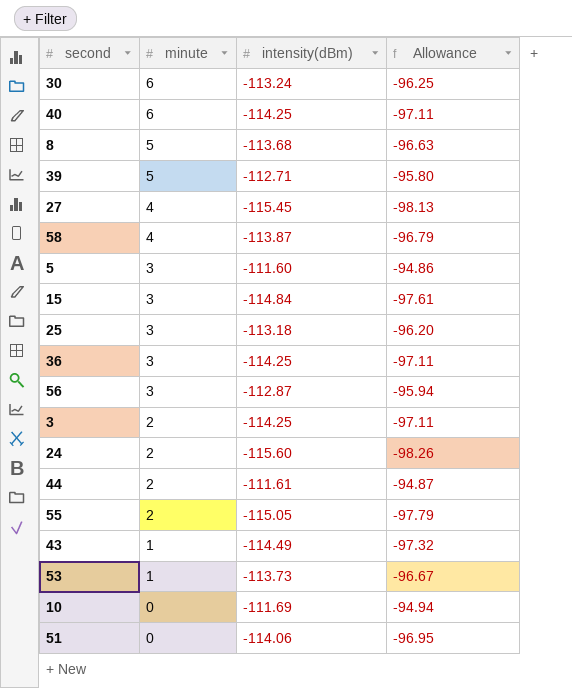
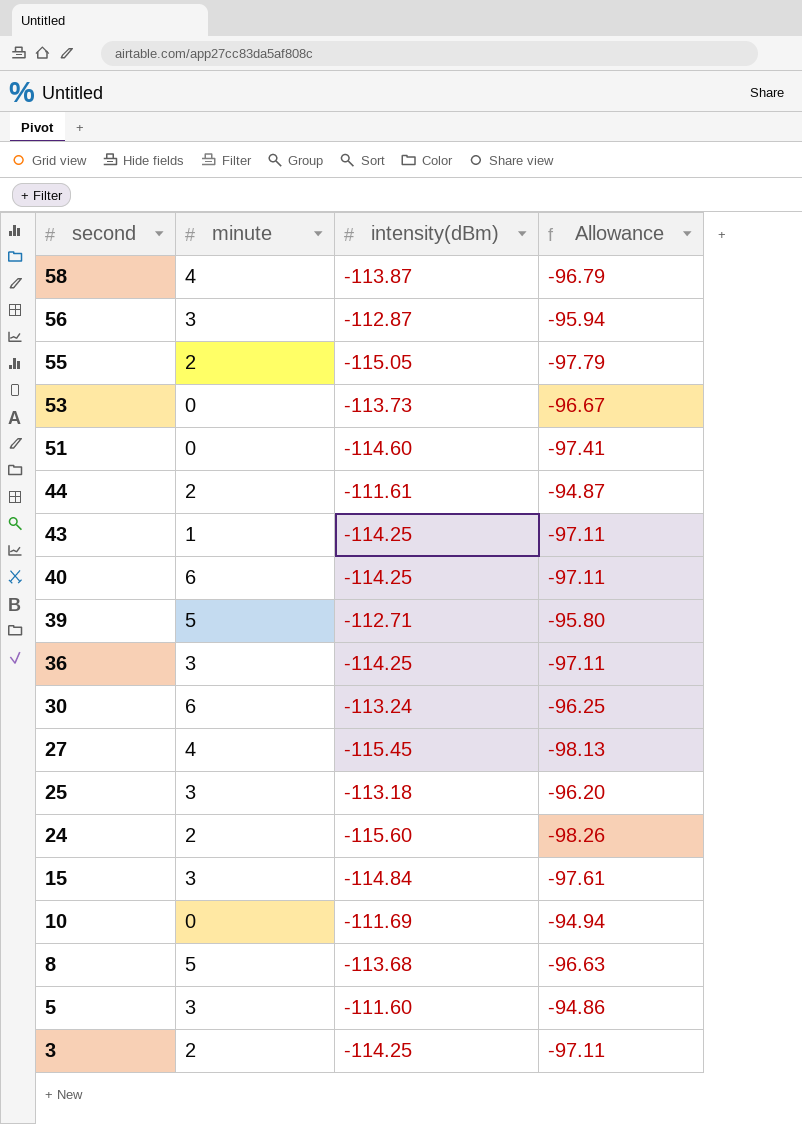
row order: minute descending -> second descending
53 | minute: 1 -> 0
51 | intensity(dBm): -114.06 -> -114.60
51 | Allowance: -96.95 -> -97.41
43 | intensity(dBm): -114.49 -> -114.25
43 | Allowance: -97.32 -> -97.11

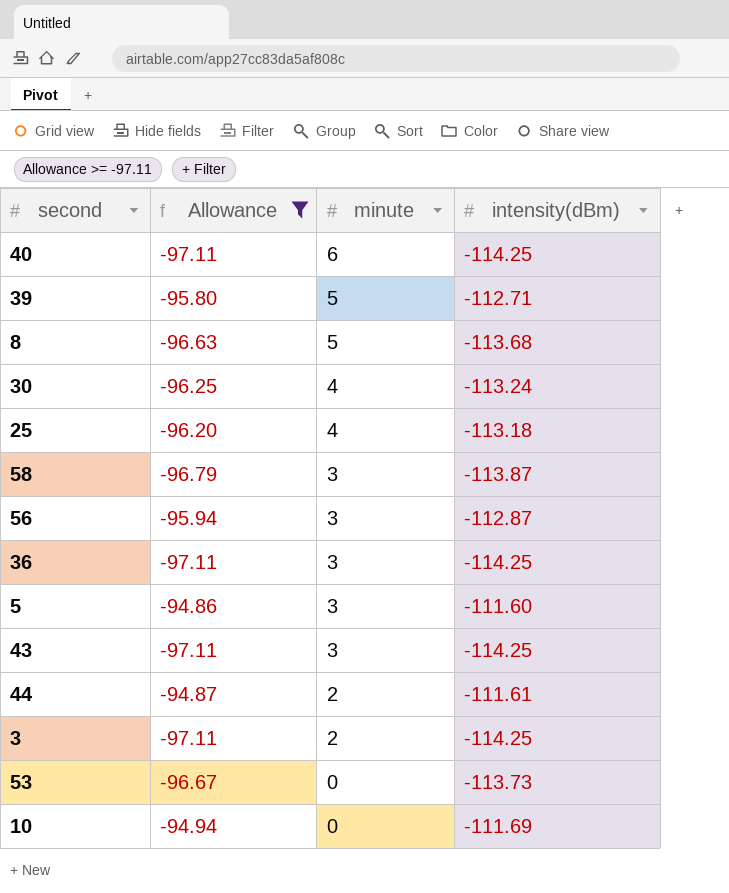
filter: none -> Allowance >= -97.11
row order: second descending -> minute descending
column Allowance | position: 4 -> 2
30 | minute: 6 -> 4
25 | minute: 3 -> 4
58 | minute: 4 -> 3
43 | minute: 1 -> 3

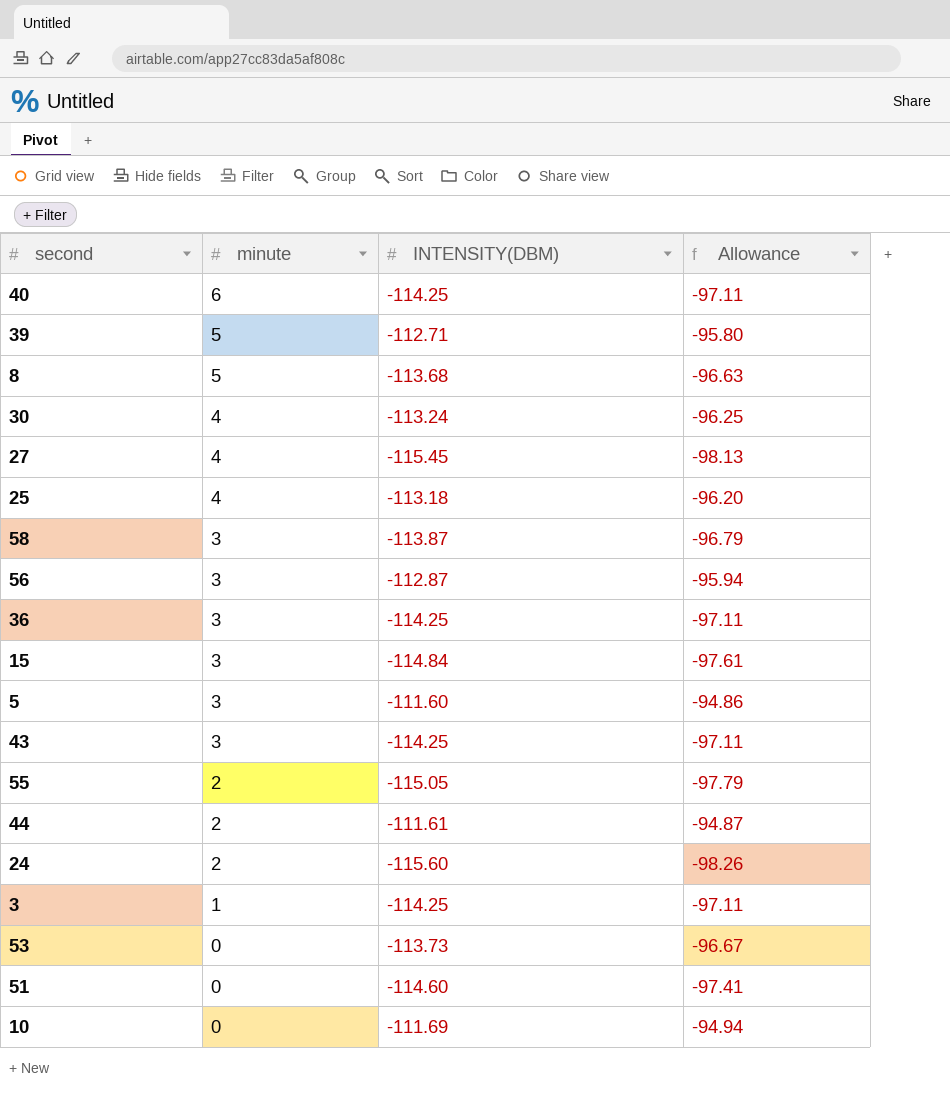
filter: Allowance >= -97.11 -> none
column name: intensity(dBm) -> INTENSITY(DBM)
column Allowance | position: 2 -> 4
3 | minute: 2 -> 1

